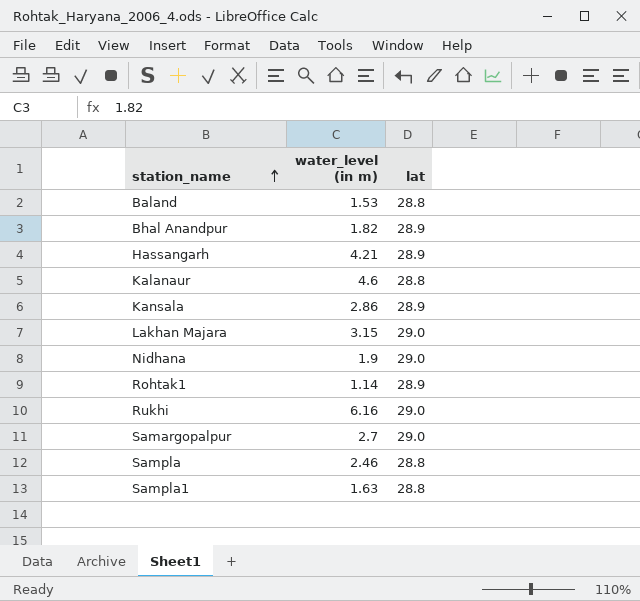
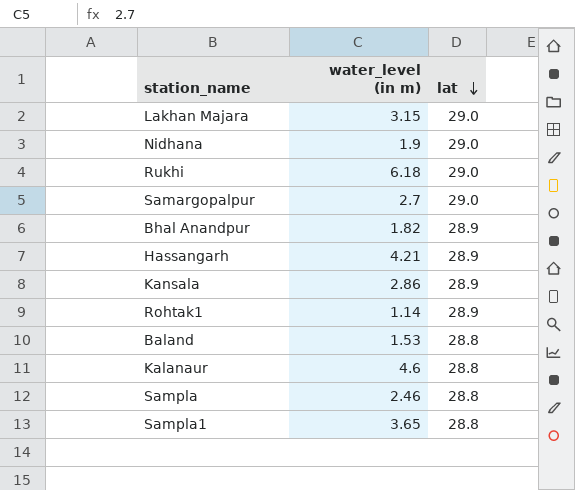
row order: station_name ascending -> lat descending
Rukhi | water_level (in m): 6.16 -> 6.18
Sampla1 | water_level (in m): 1.63 -> 3.65

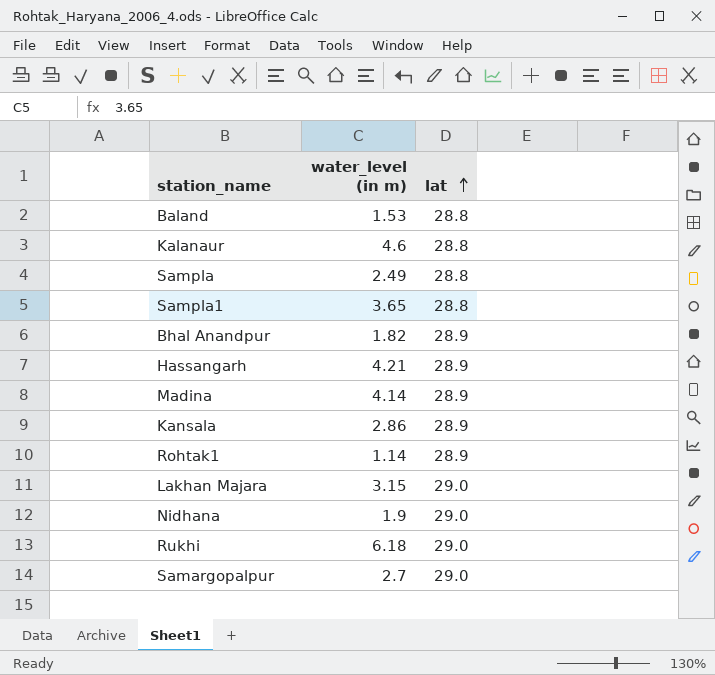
row order: lat descending -> lat ascending
Sampla | water_level (in m): 2.46 -> 2.49
row Madina: none -> 4.14 | 28.9

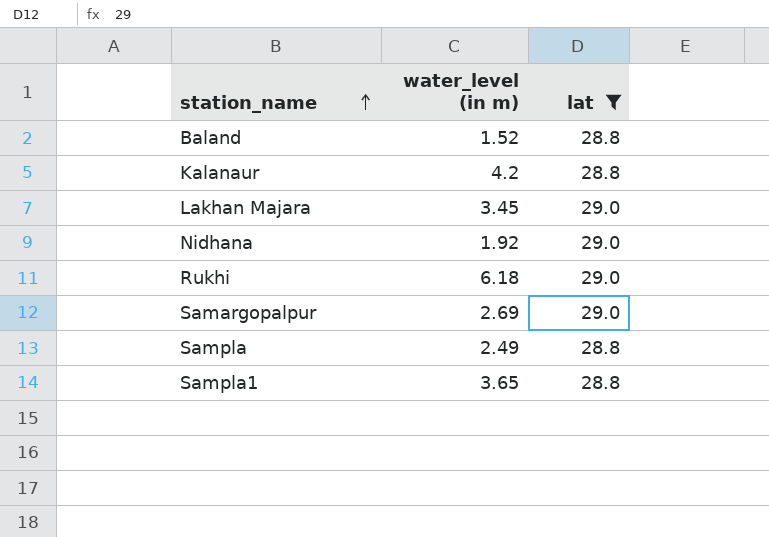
filter: none -> lat != 28.9
row order: lat ascending -> station_name ascending
Baland | water_level (in m): 1.53 -> 1.52
Kalanaur | water_level (in m): 4.6 -> 4.2
Lakhan Majara | water_level (in m): 3.15 -> 3.45
Nidhana | water_level (in m): 1.9 -> 1.92
Samargopalpur | water_level (in m): 2.7 -> 2.69

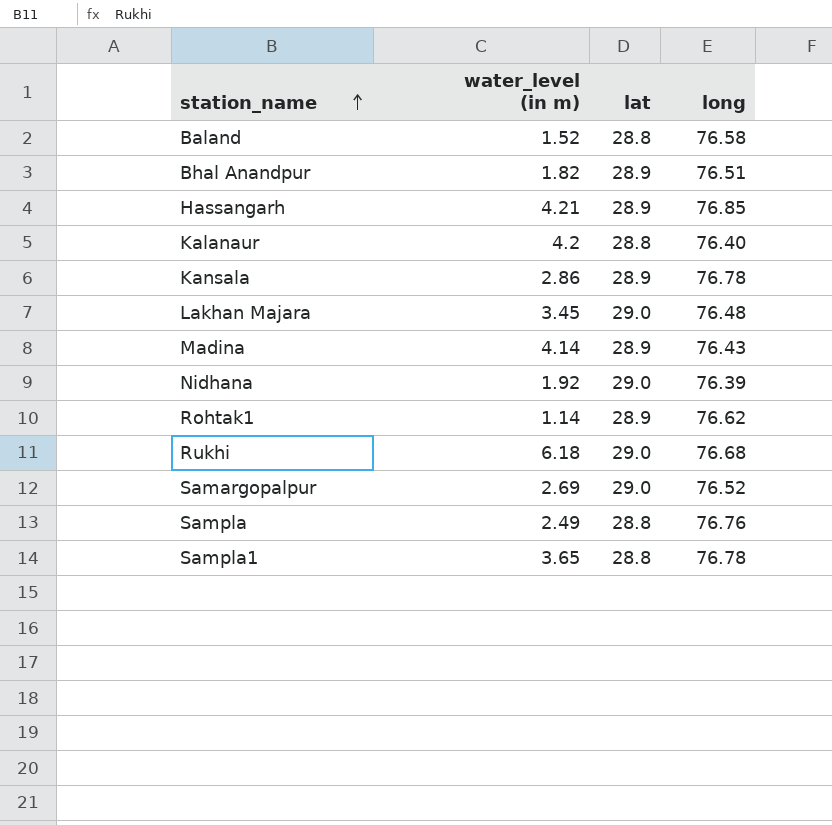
filter: lat != 28.9 -> none
column long | position: none -> 4

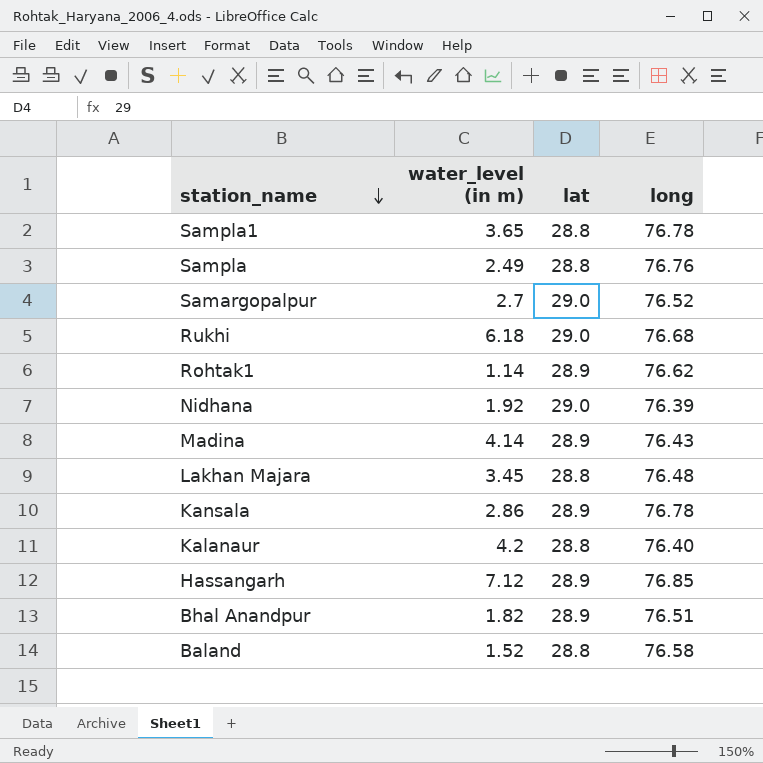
row order: station_name ascending -> station_name descending
Samargopalpur | water_level (in m): 2.69 -> 2.7
Lakhan Majara | lat: 29.0 -> 28.8
Hassangarh | water_level (in m): 4.21 -> 7.12

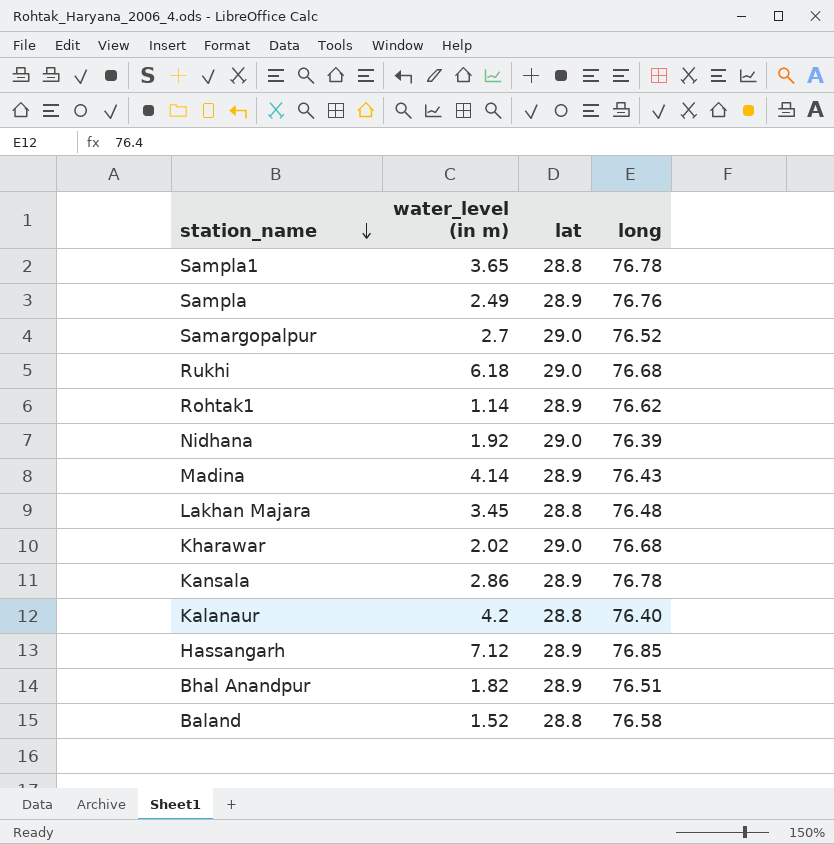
Sampla | lat: 28.8 -> 28.9
row Kharawar: none -> 2.02 | 29.0 | 76.68

